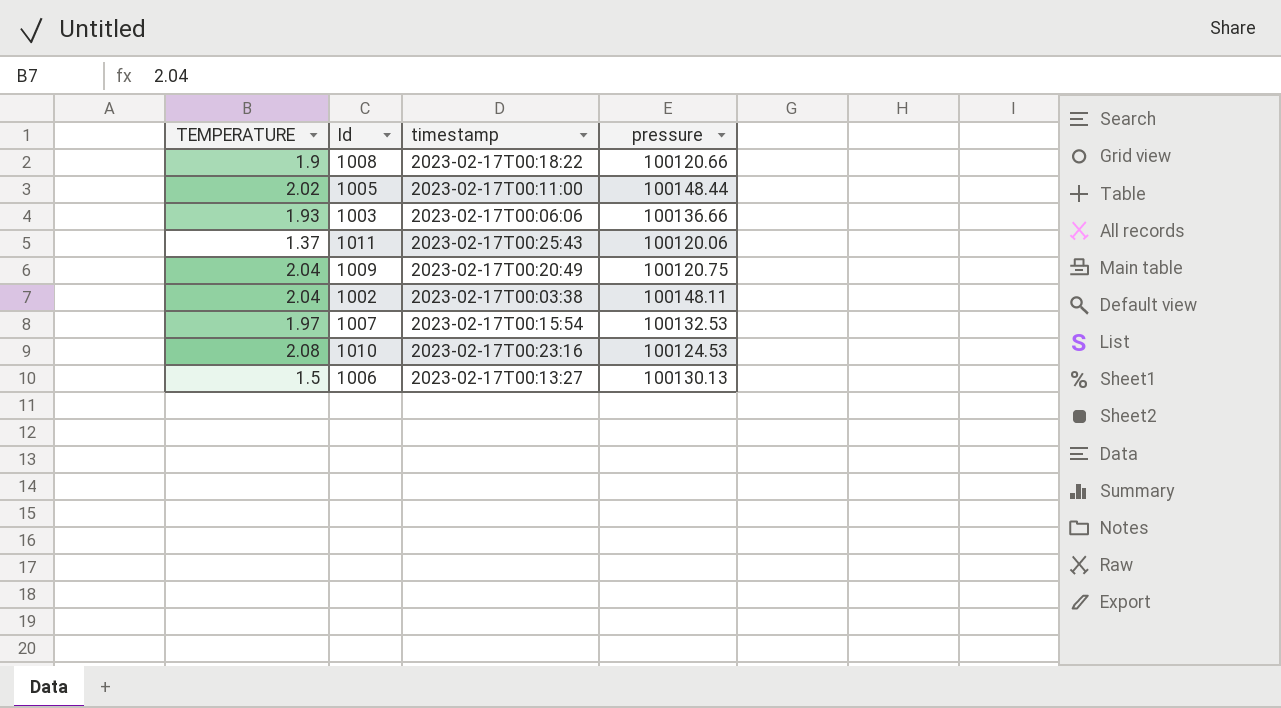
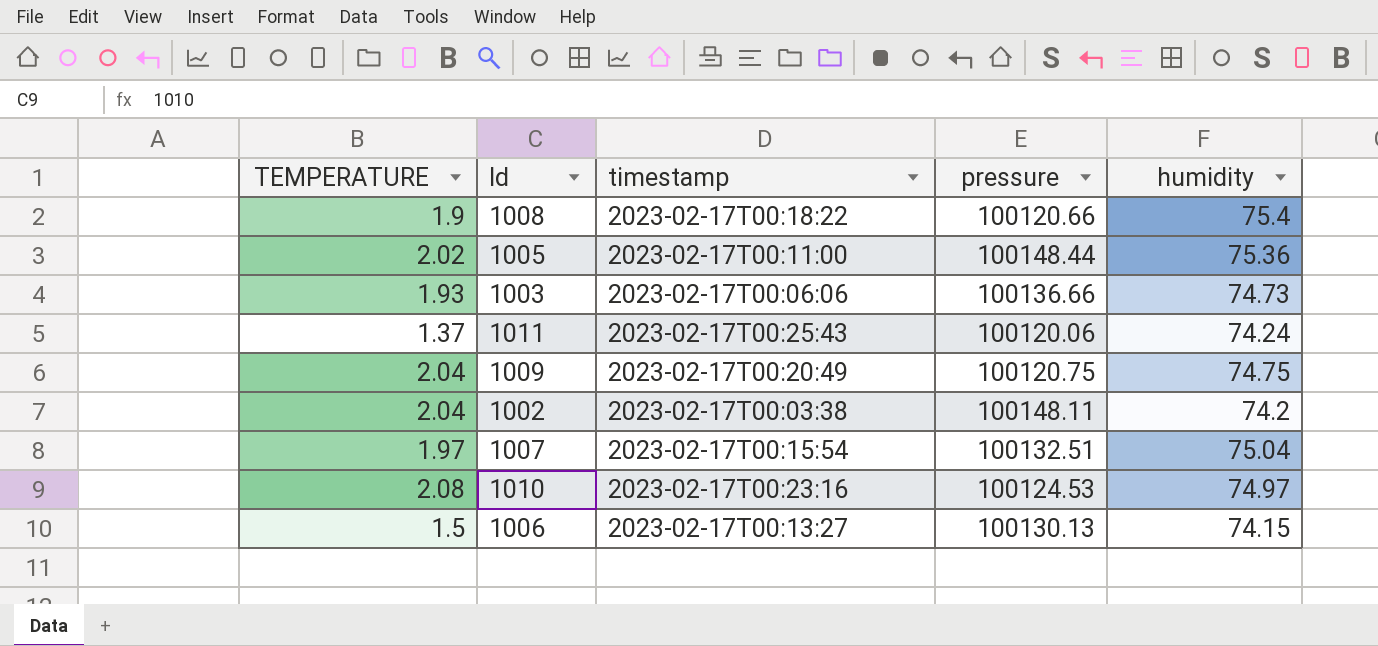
column humidity | position: none -> 5
1007 | pressure: 100132.53 -> 100132.51

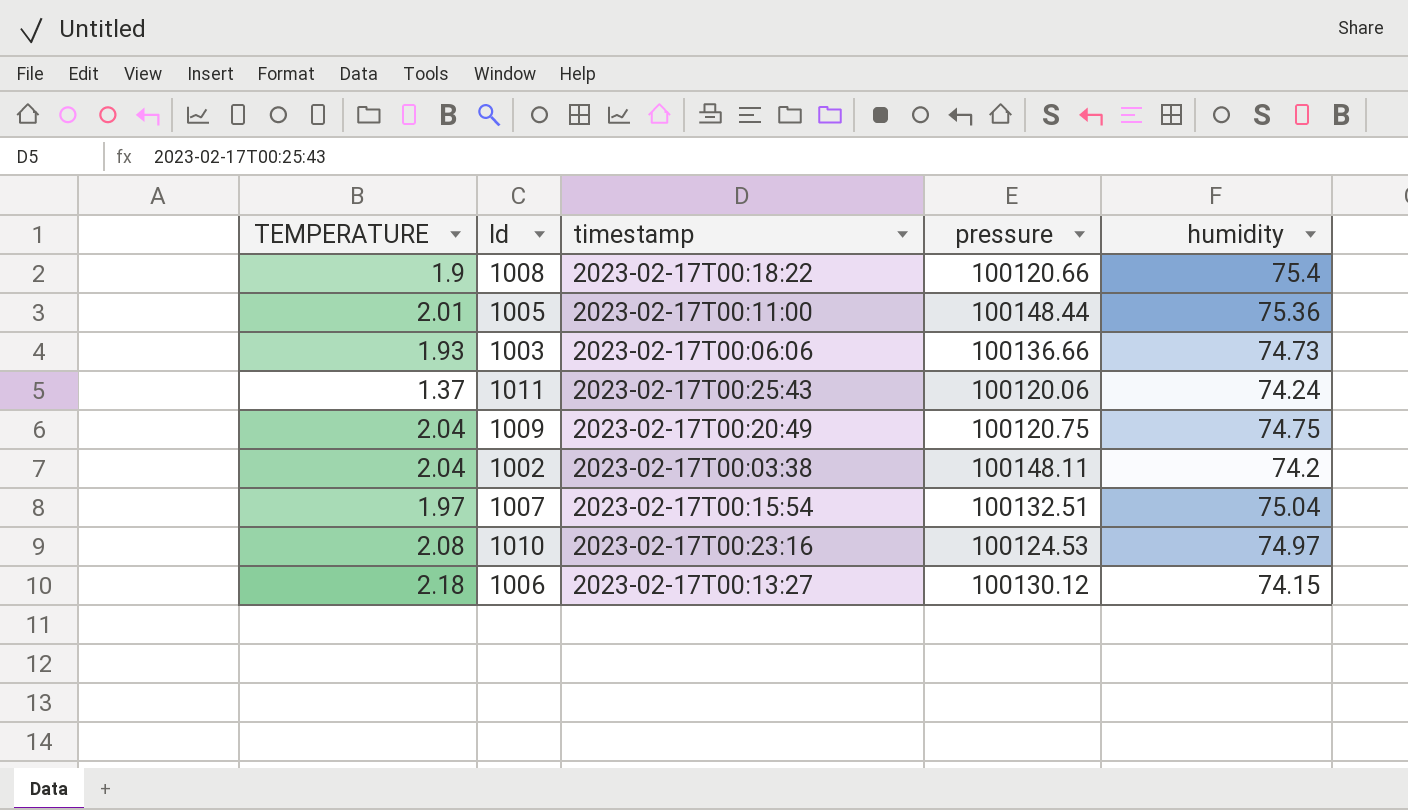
1005 | TEMPERATURE: 2.02 -> 2.01
1006 | TEMPERATURE: 1.5 -> 2.18
1006 | pressure: 100130.13 -> 100130.12

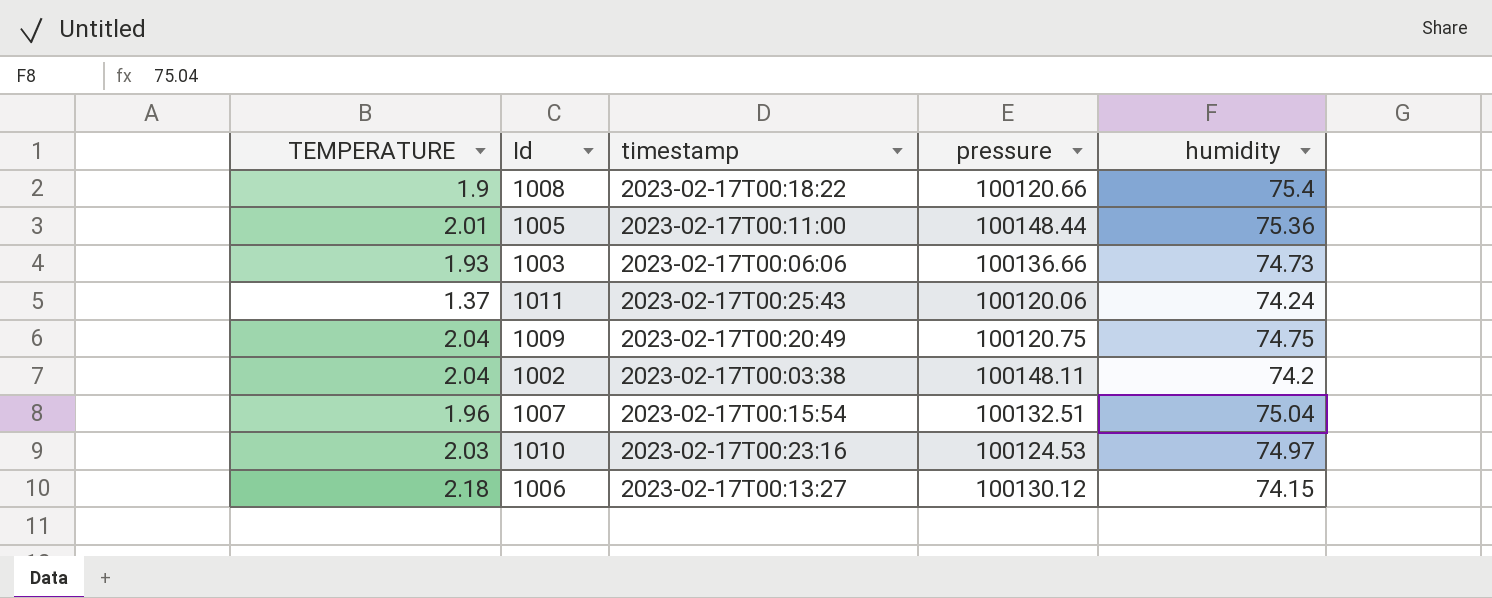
1007 | TEMPERATURE: 1.97 -> 1.96
1010 | TEMPERATURE: 2.08 -> 2.03

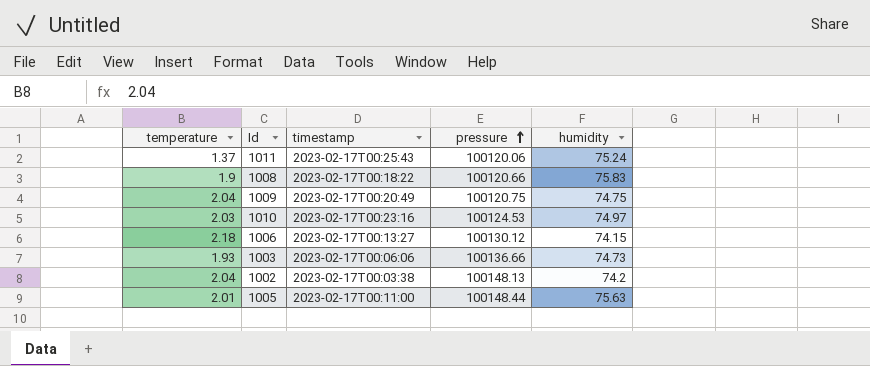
row order: none -> pressure ascending
column name: TEMPERATURE -> temperature
row 1007: 1.96 | 2023-02-17T00:15:54 | 100132.51 | 75.04 -> none
1011 | humidity: 74.24 -> 75.24
1008 | humidity: 75.4 -> 75.83
1002 | pressure: 100148.11 -> 100148.13
1005 | humidity: 75.36 -> 75.63

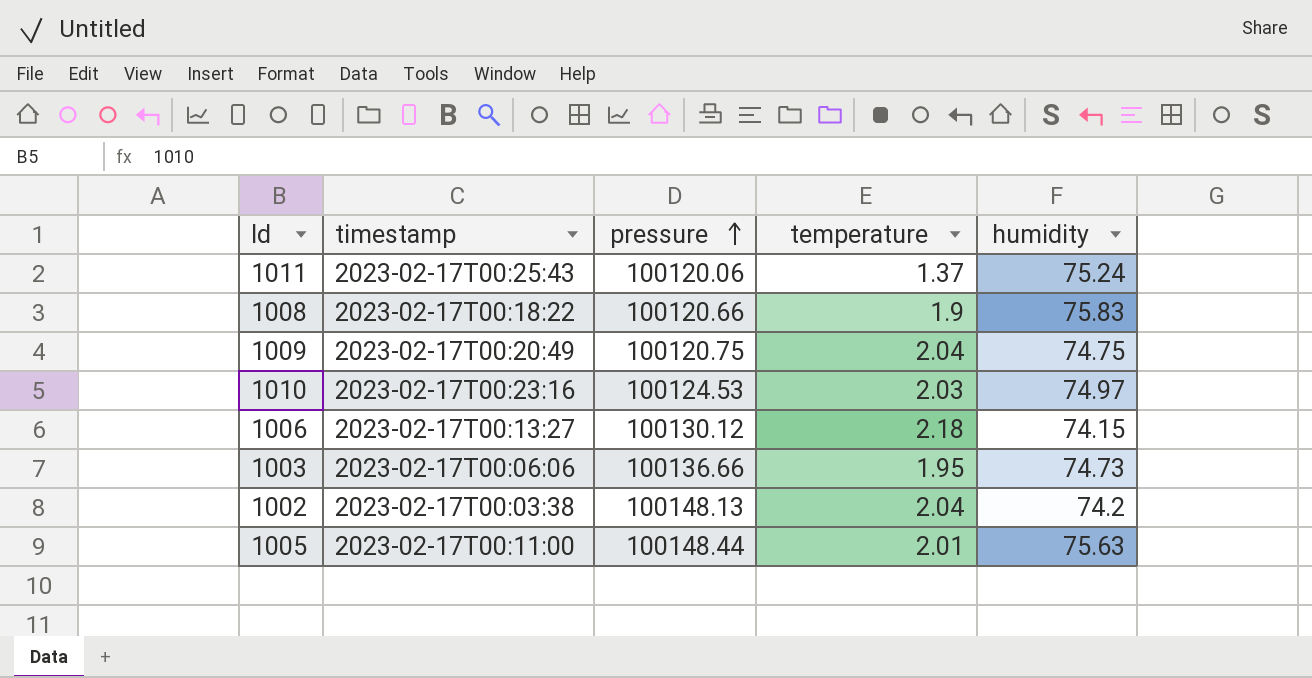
column temperature | position: 1 -> 4
1003 | temperature: 1.93 -> 1.95

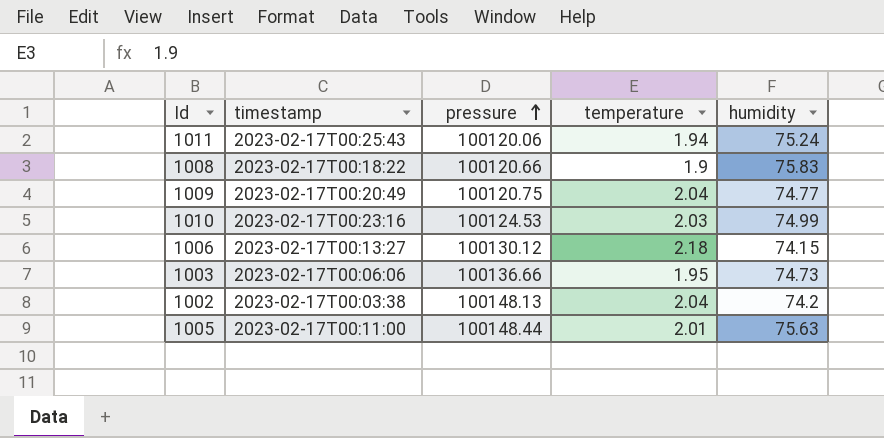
1011 | temperature: 1.37 -> 1.94
1009 | humidity: 74.75 -> 74.77
1010 | humidity: 74.97 -> 74.99

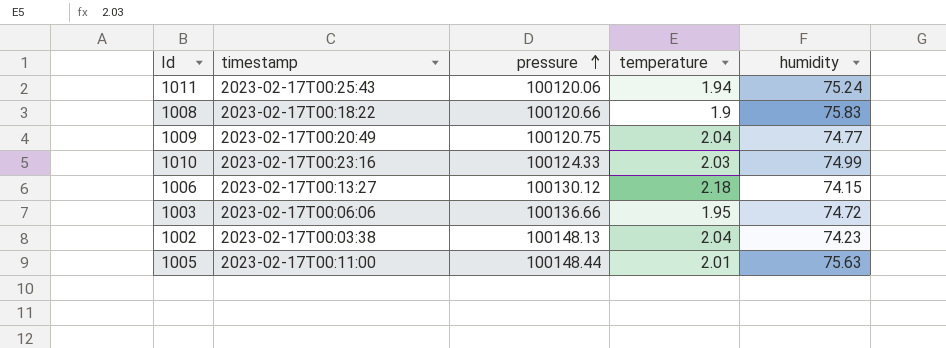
1010 | pressure: 100124.53 -> 100124.33
1003 | humidity: 74.73 -> 74.72
1002 | humidity: 74.2 -> 74.23

